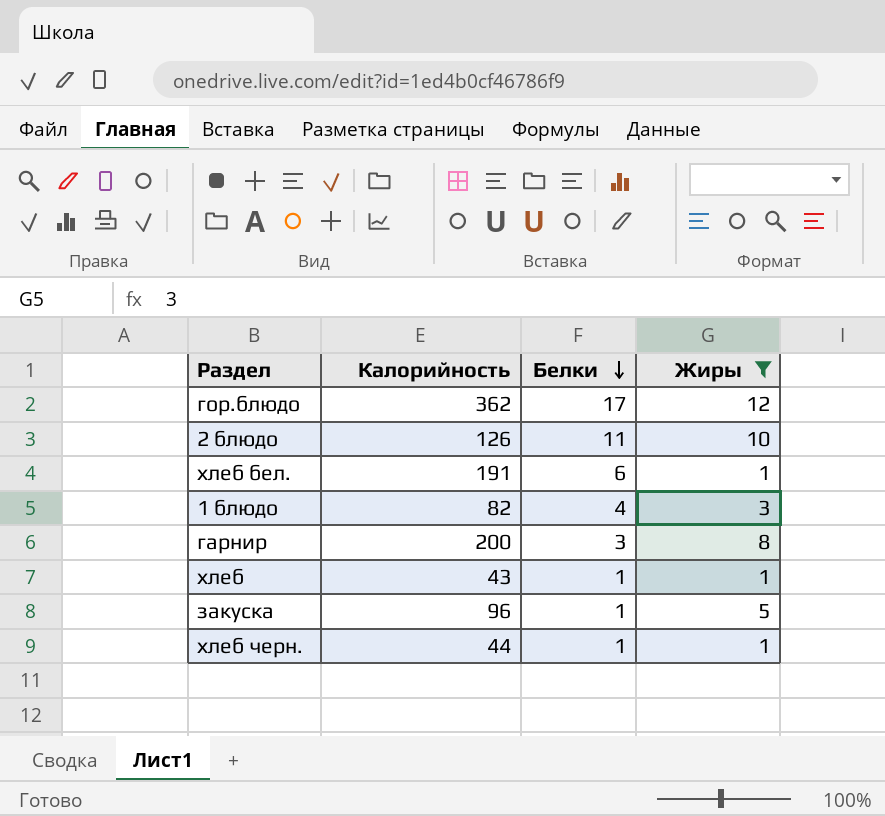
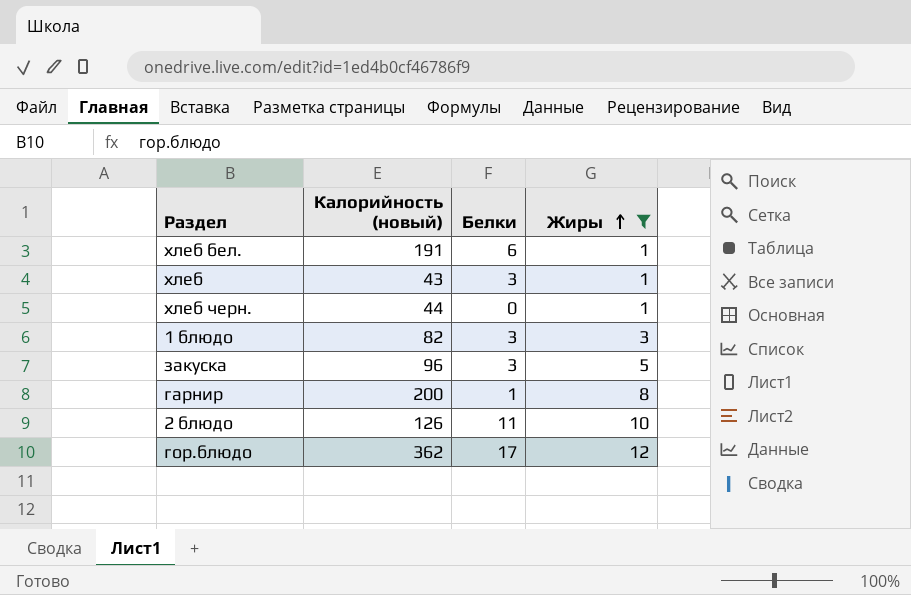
row order: Белки descending -> Жиры ascending
column name: Калорийность -> Калорийность (новый)
хлеб | Белки: 1 -> 3
хлеб черн. | Белки: 1 -> 0
1 блюдо | Белки: 4 -> 3
закуска | Белки: 1 -> 3
гарнир | Белки: 3 -> 1

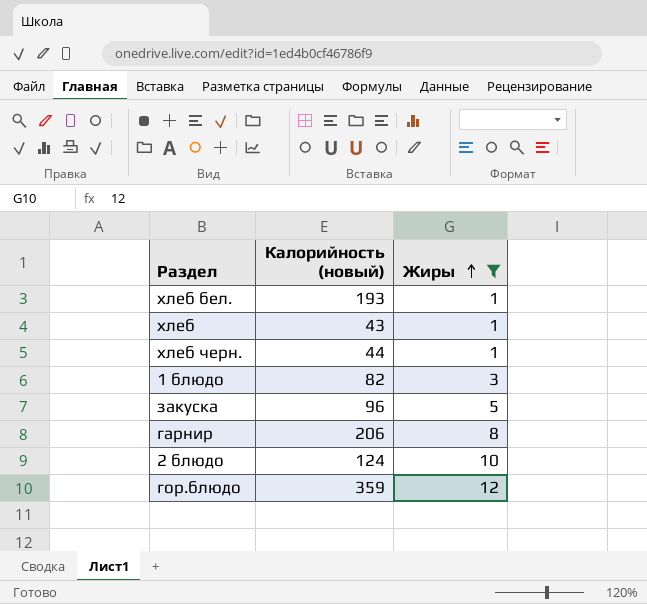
column Белки | position: 3 -> none
хлеб бел. | Калорийность (новый): 191 -> 193
гарнир | Калорийность (новый): 200 -> 206
2 блюдо | Калорийность (новый): 126 -> 124
гор.блюдо | Калорийность (новый): 362 -> 359

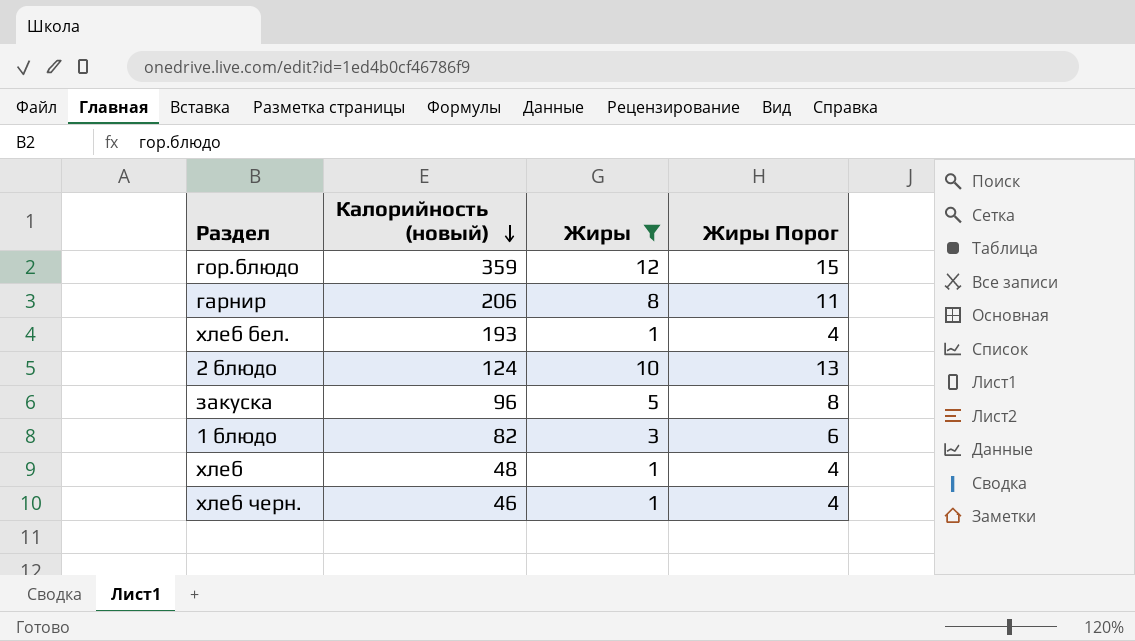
row order: Жиры ascending -> Калорийность (новый) descending
column Жиры Порог | formula: none -> [Жиры] + 3
хлеб | Калорийность (новый): 43 -> 48
хлеб черн. | Калорийность (новый): 44 -> 46

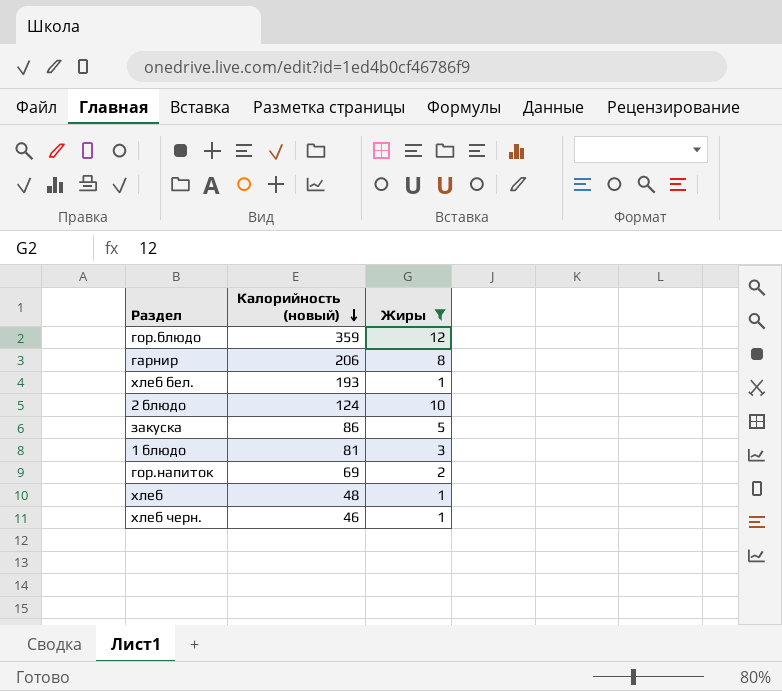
column Жиры Порог | formula: [Жиры] + 3 -> none
закуска | Калорийность (новый): 96 -> 86
1 блюдо | Калорийность (новый): 82 -> 81
row гор.напиток: none -> 69 | 2

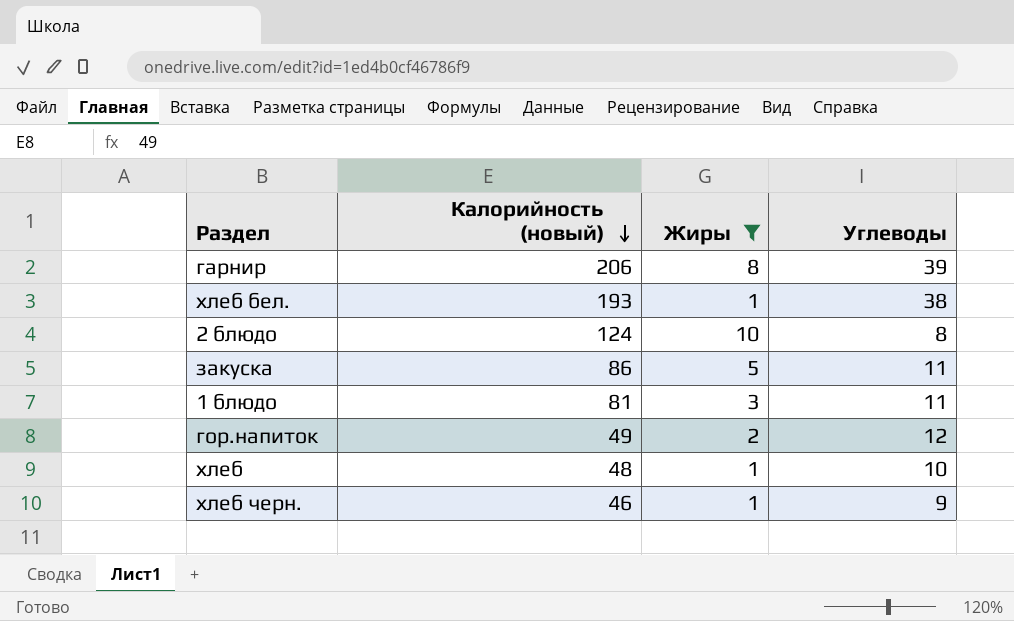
column Углеводы | position: none -> 4
row гор.блюдо: 359 | 12 -> none
гор.напиток | Калорийность (новый): 69 -> 49

